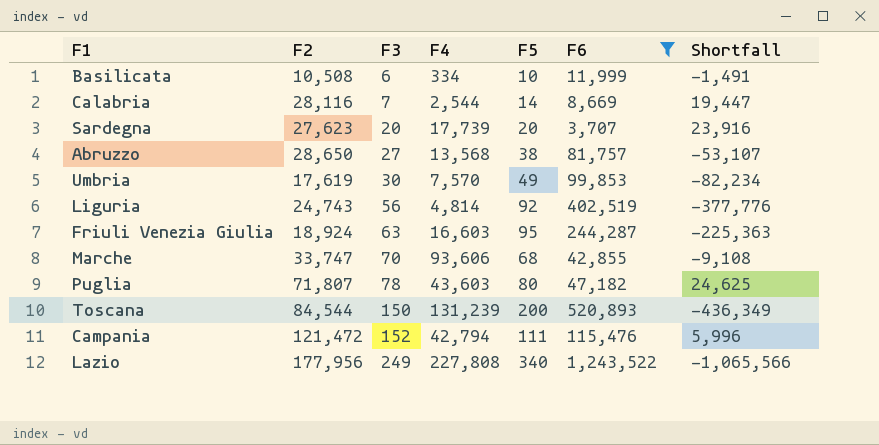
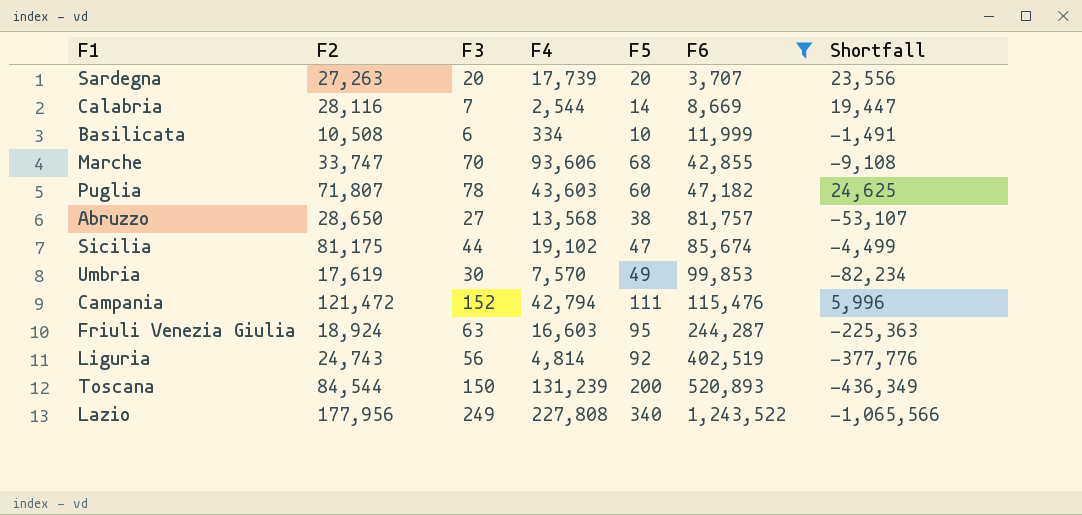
row order: F3 ascending -> F6 ascending
Sardegna | F2: 27,623 -> 27,263
Sardegna | Shortfall: 23,916 -> 23,556
Puglia | F5: 80 -> 60
row Sicilia: none -> 81,175 | 44 | 19,102 | 47 | 85,674 | -4,499

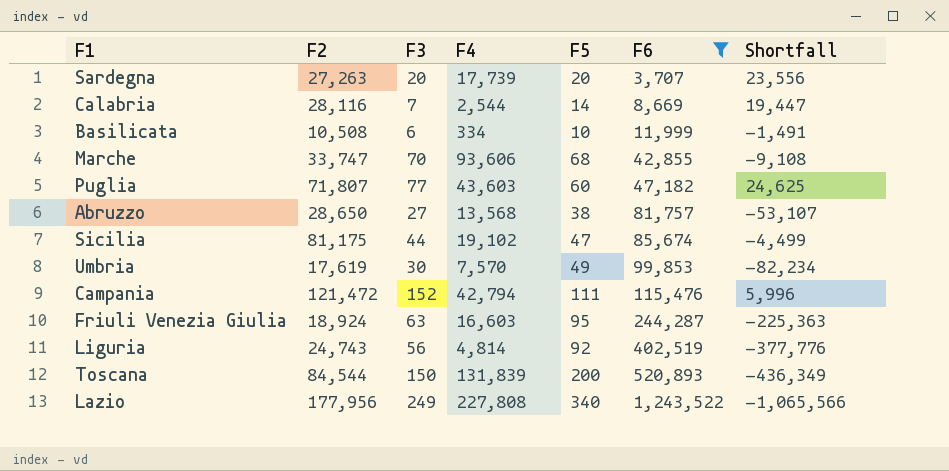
Puglia | F3: 78 -> 77
Toscana | F4: 131,239 -> 131,839

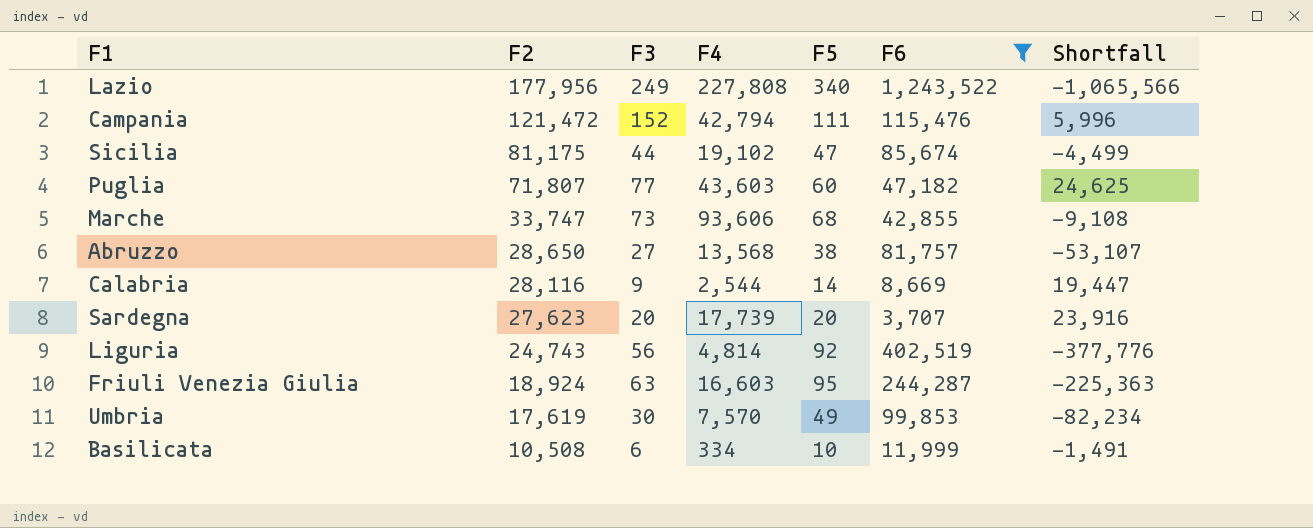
row order: F6 ascending -> F2 descending
row Toscana: 84,544 | 150 | 131,839 | 200 | 520,893 | -436,349 -> none
Marche | F3: 70 -> 73
Calabria | F3: 7 -> 9
Sardegna | F2: 27,263 -> 27,623
Sardegna | Shortfall: 23,556 -> 23,916

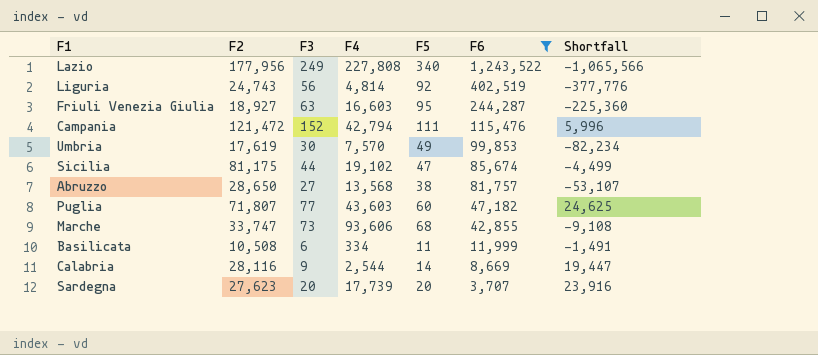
row order: F2 descending -> F6 descending
Friuli Venezia Giulia | F2: 18,924 -> 18,927
Friuli Venezia Giulia | Shortfall: -225,363 -> -225,360
Basilicata | F5: 10 -> 11

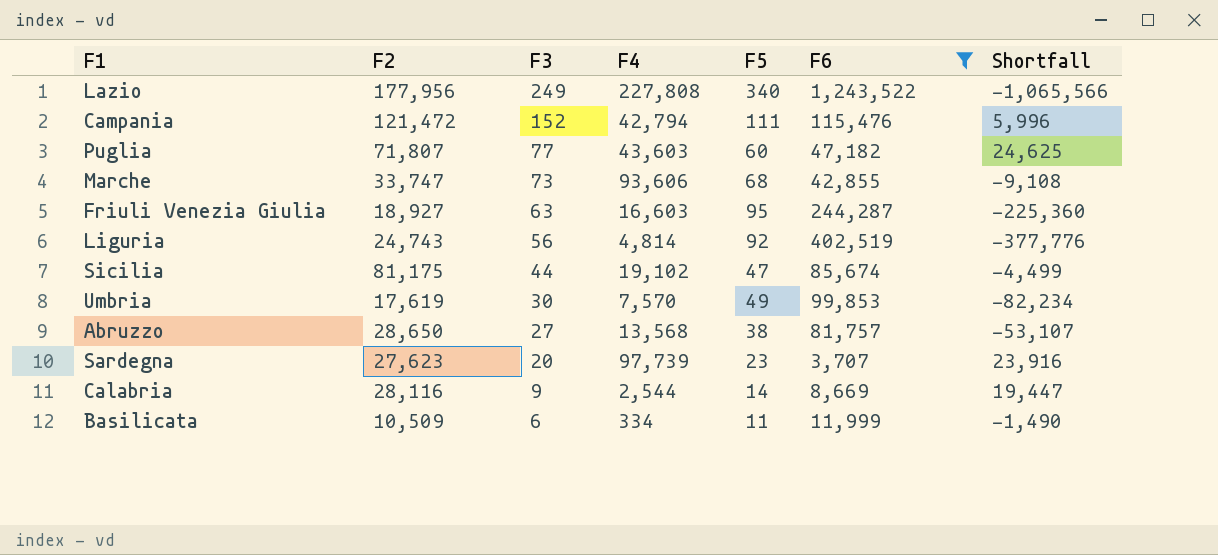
row order: F6 descending -> F3 descending
Sardegna | F4: 17,739 -> 97,739
Sardegna | F5: 20 -> 23
Basilicata | F2: 10,508 -> 10,509
Basilicata | Shortfall: -1,491 -> -1,490

